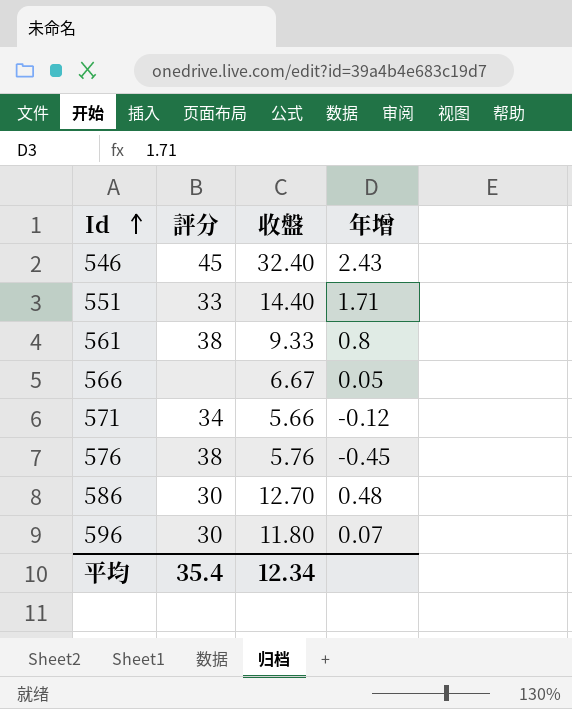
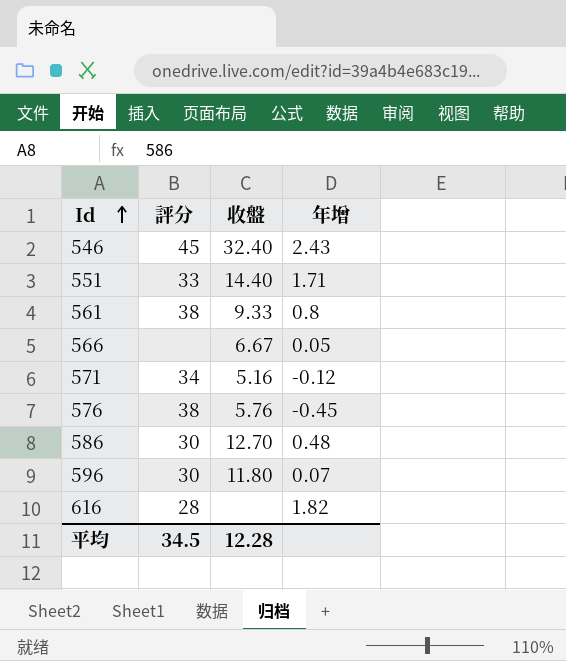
571 | 收盤: 5.66 -> 5.16
row 616: none -> 28 | none | 1.82
平均 | 評分: 35.4 -> 34.5
平均 | 收盤: 12.34 -> 12.28

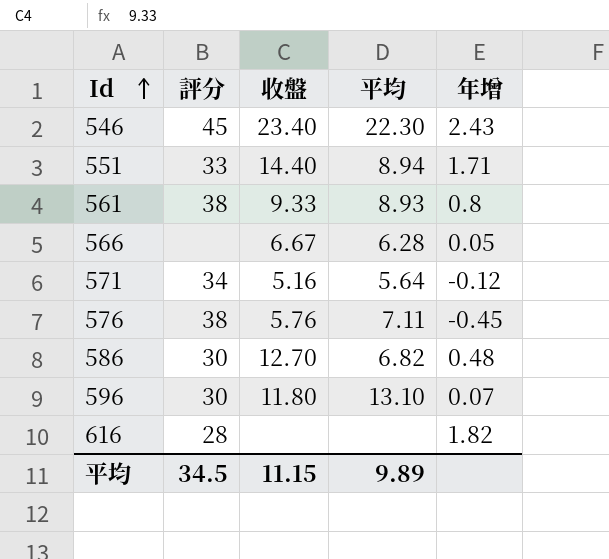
column 平均 | position: none -> 4
546 | 收盤: 32.40 -> 23.40
平均 | 收盤: 12.28 -> 11.15

